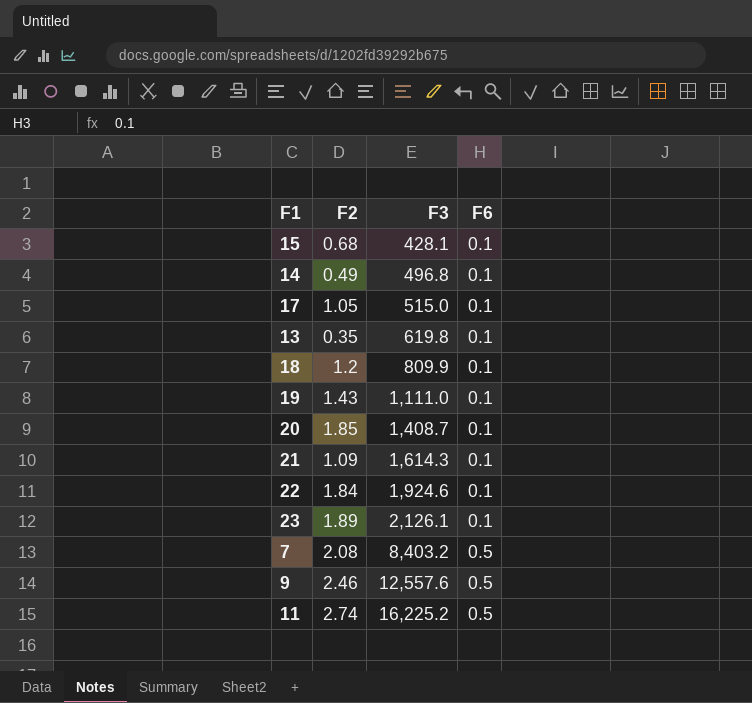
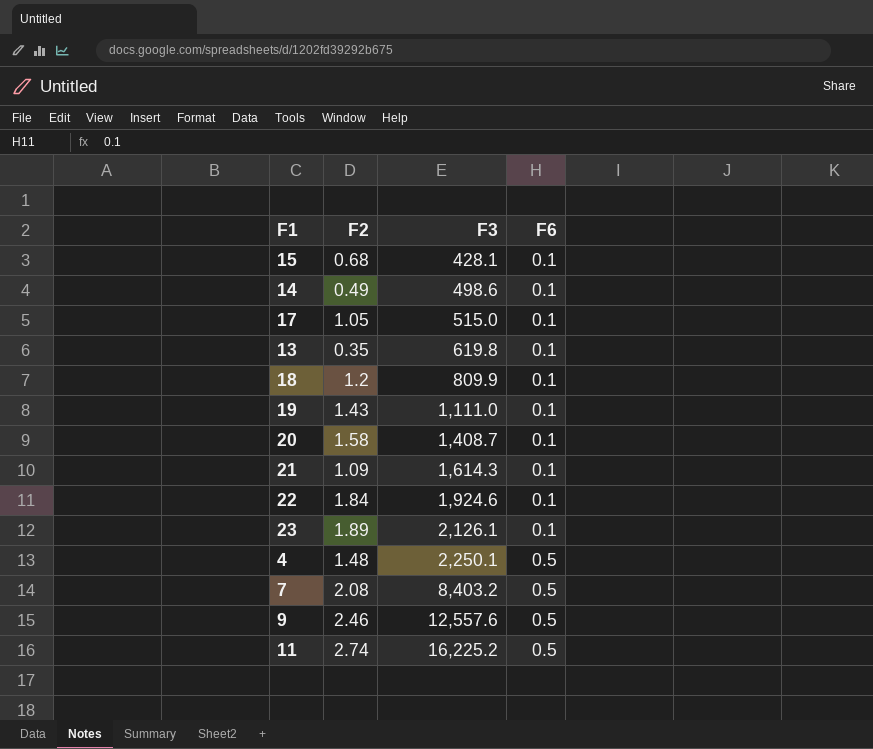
14 | F3: 496.8 -> 498.6
20 | F2: 1.85 -> 1.58
row 4: none -> 1.48 | 2,250.1 | 0.5

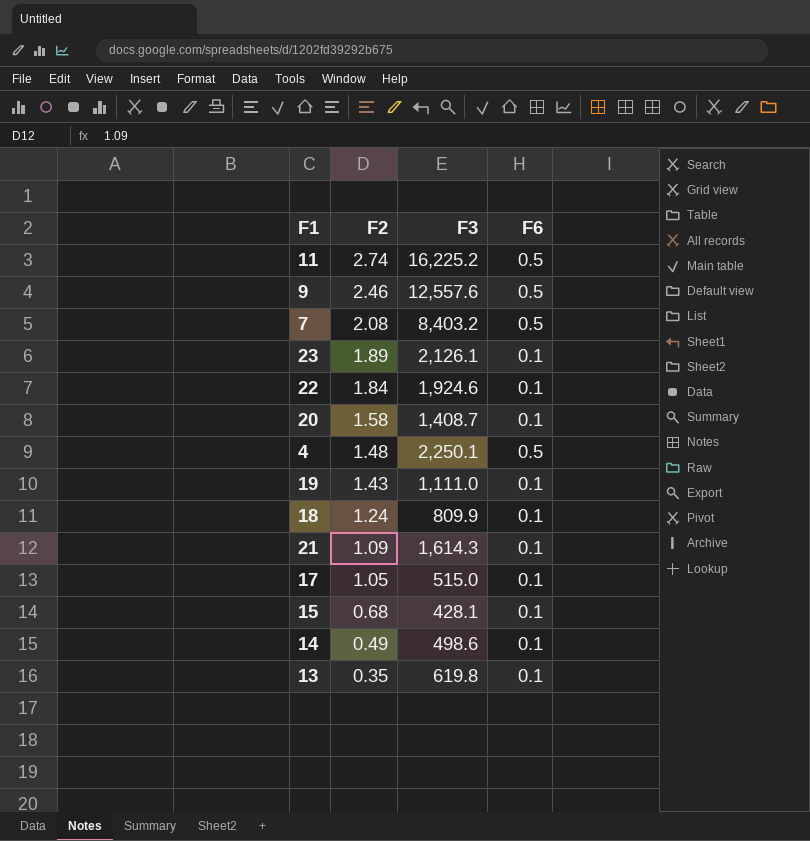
row order: F3 ascending -> F2 descending
18 | F2: 1.2 -> 1.24

